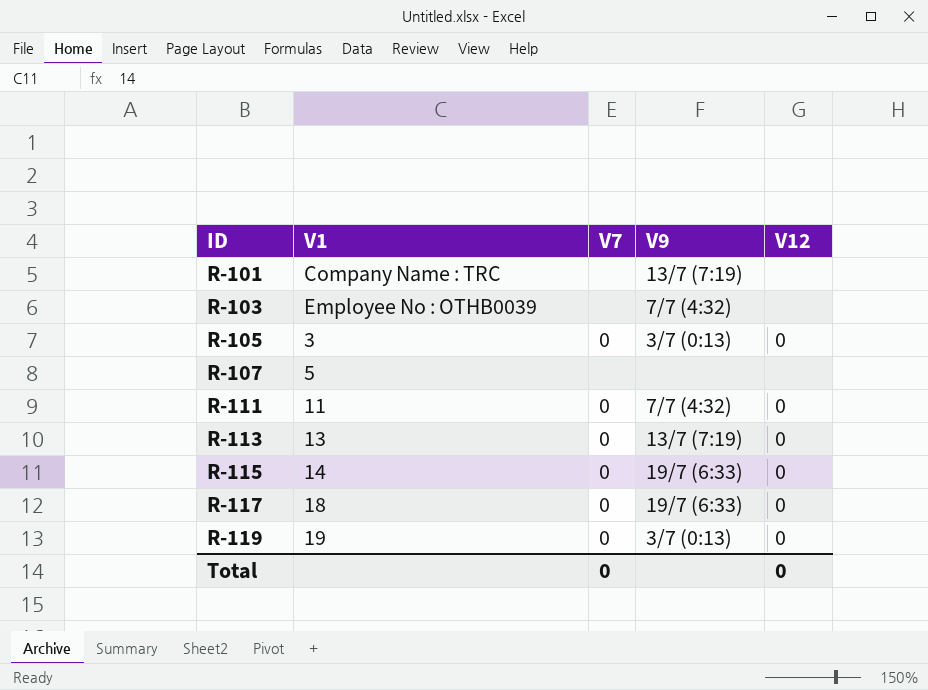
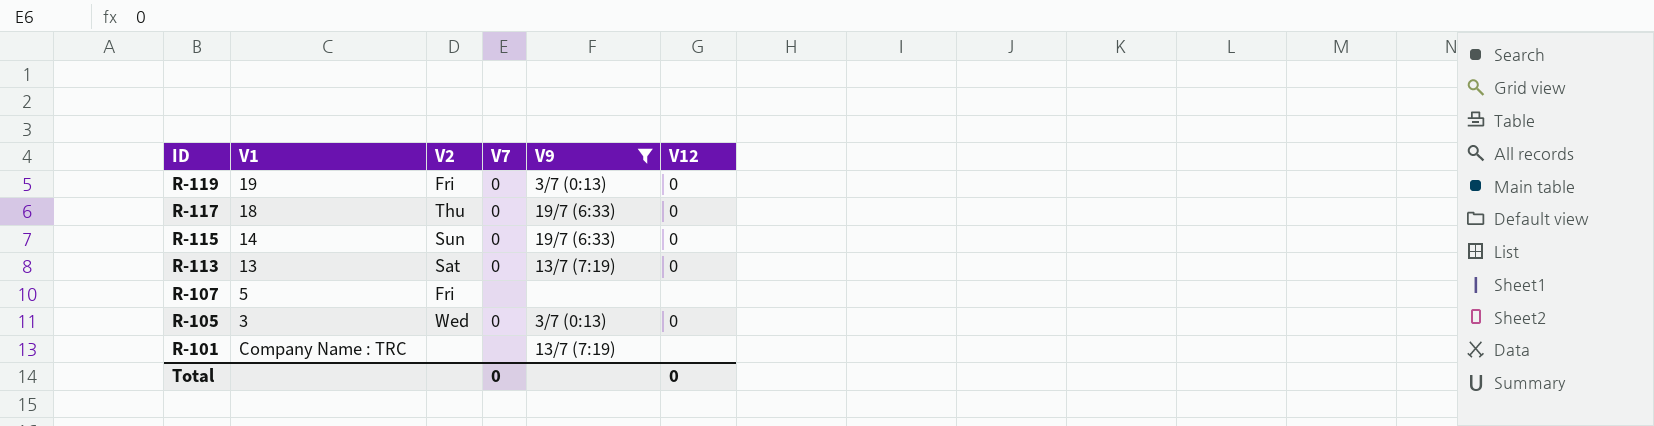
filter: none -> V9 != 7/7 (4:32)
row order: ID ascending -> ID descending
column V2 | position: none -> 3

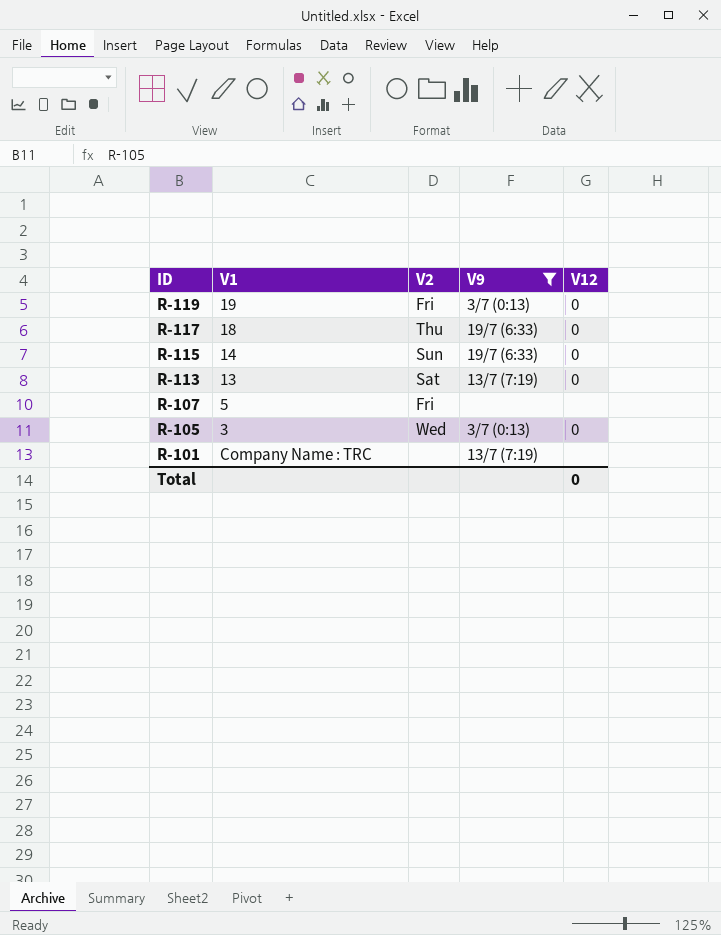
column V7 | position: 4 -> none

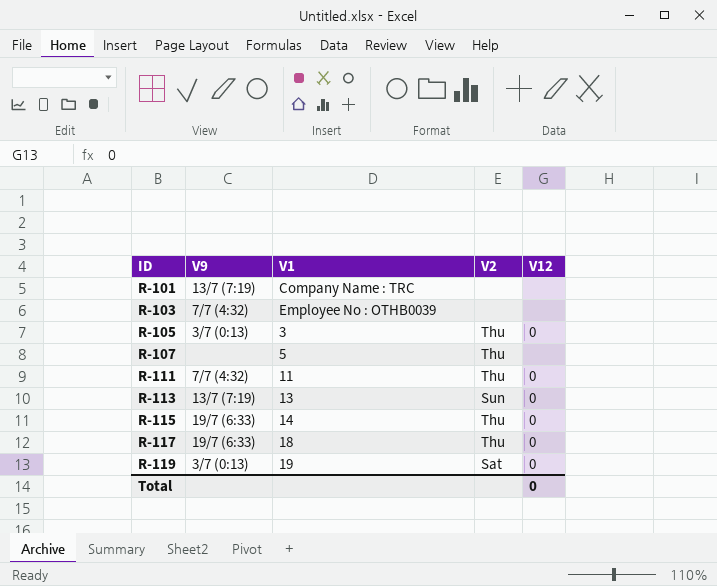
filter: V9 != 7/7 (4:32) -> none
row order: ID descending -> ID ascending
column V9 | position: 4 -> 2
R-105 | V2: Wed -> Thu
R-107 | V2: Fri -> Thu
R-113 | V2: Sat -> Sun
R-115 | V2: Sun -> Thu
R-119 | V2: Fri -> Sat

